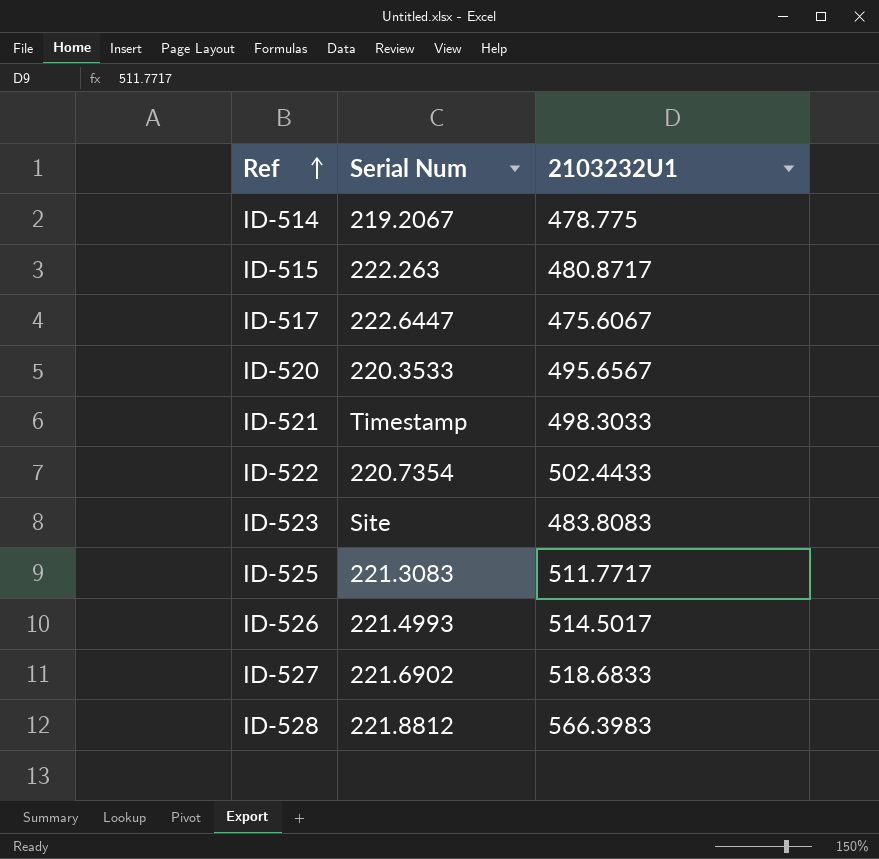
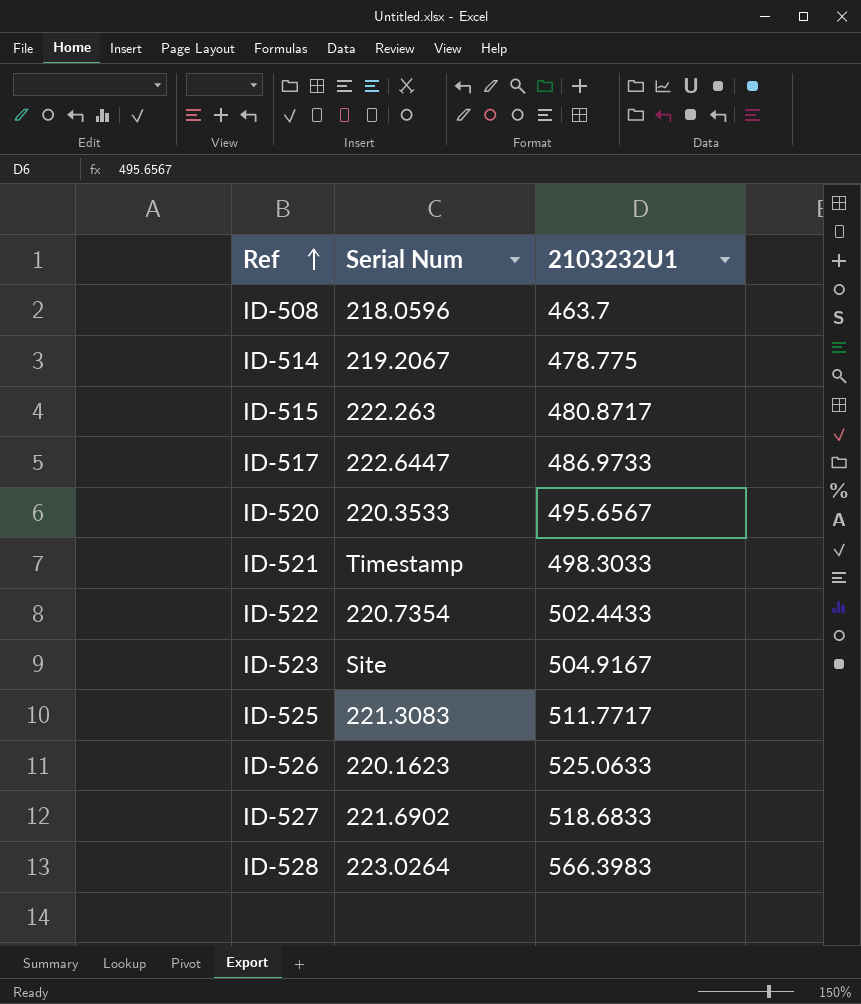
row ID-508: none -> 218.0596 | 463.7
ID-517 | 2103232U1: 475.6067 -> 486.9733
ID-523 | 2103232U1: 483.8083 -> 504.9167
ID-526 | Serial Num: 221.4993 -> 220.1623
ID-526 | 2103232U1: 514.5017 -> 525.0633
ID-528 | Serial Num: 221.8812 -> 223.0264

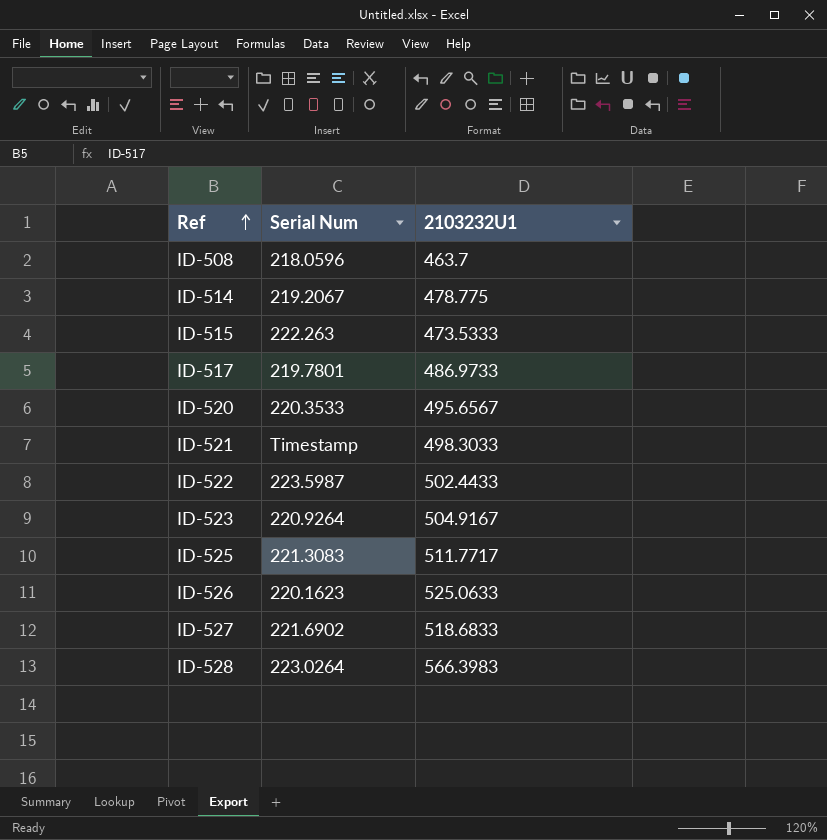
ID-515 | 2103232U1: 480.8717 -> 473.5333
ID-517 | Serial Num: 222.6447 -> 219.7801
ID-522 | Serial Num: 220.7354 -> 223.5987
ID-523 | Serial Num: Site -> 220.9264

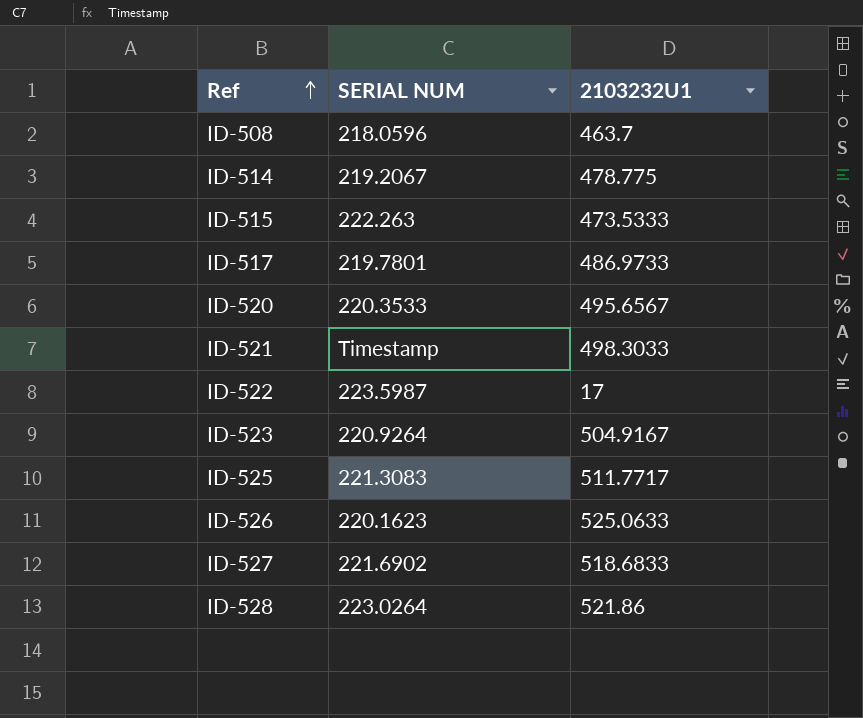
column name: Serial Num -> SERIAL NUM
ID-522 | 2103232U1: 502.4433 -> 17
ID-528 | 2103232U1: 566.3983 -> 521.86

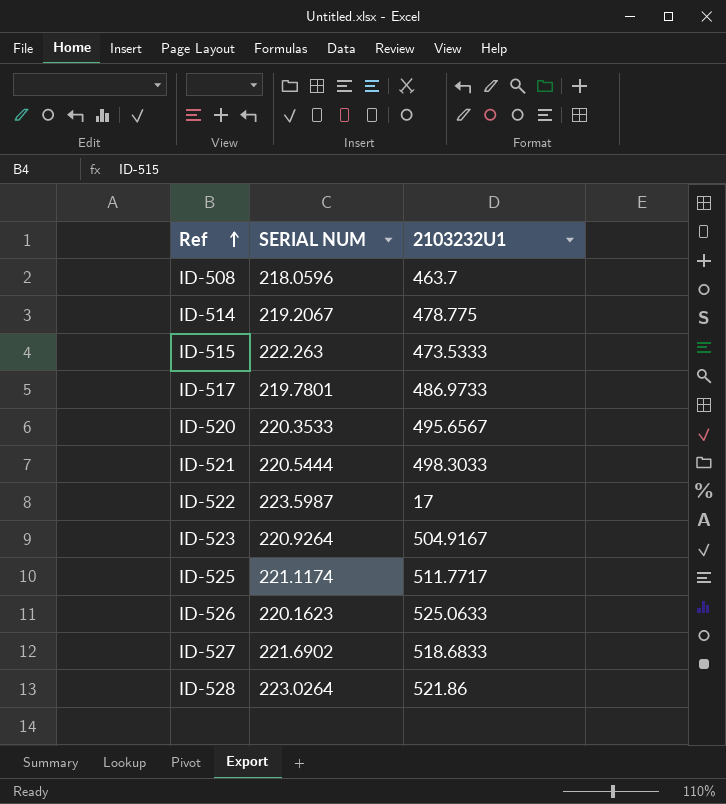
ID-521 | SERIAL NUM: Timestamp -> 220.5444
ID-525 | SERIAL NUM: 221.3083 -> 221.1174

